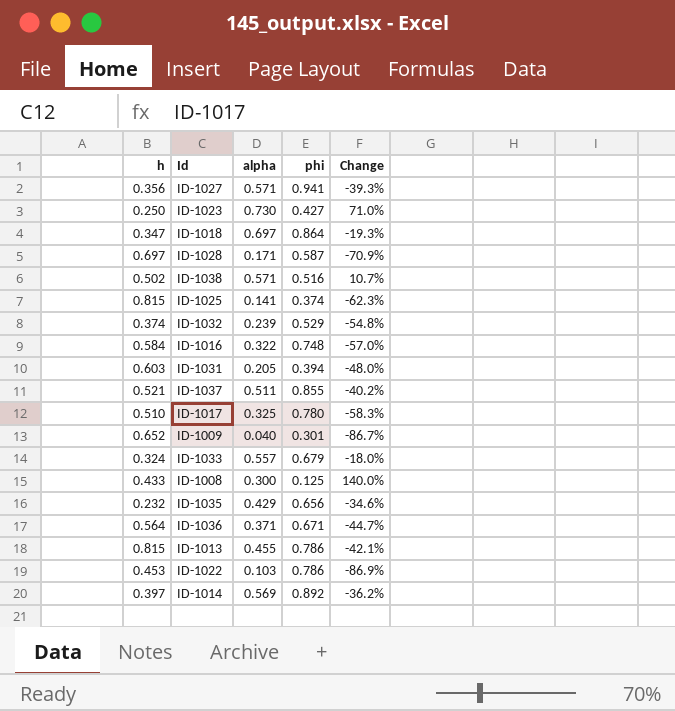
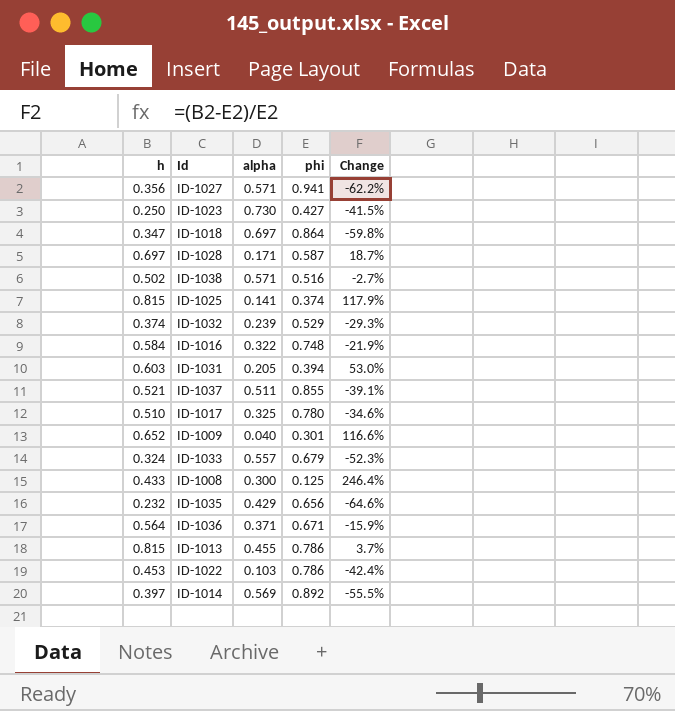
column Change | formula: ([alpha] - [phi]) / [phi] -> ([h] - [phi]) / [phi]

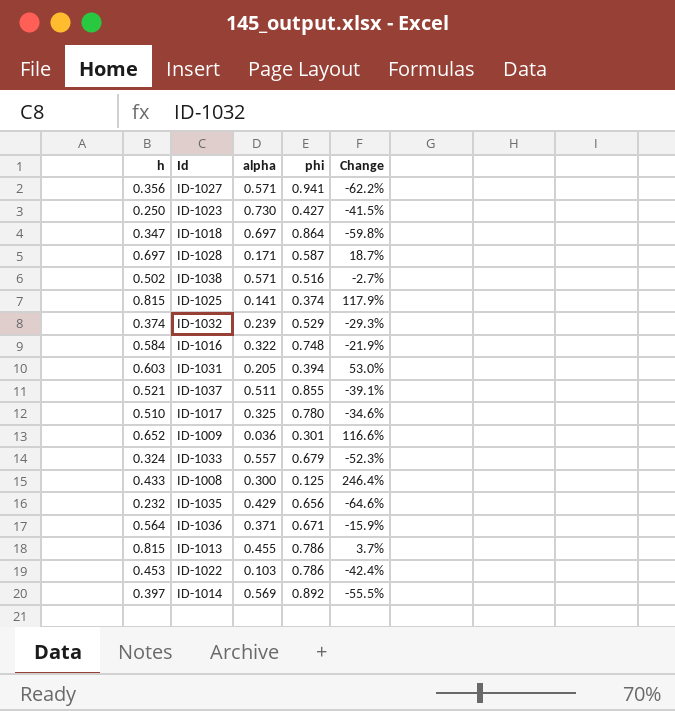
ID-1009 | alpha: 0.040 -> 0.036

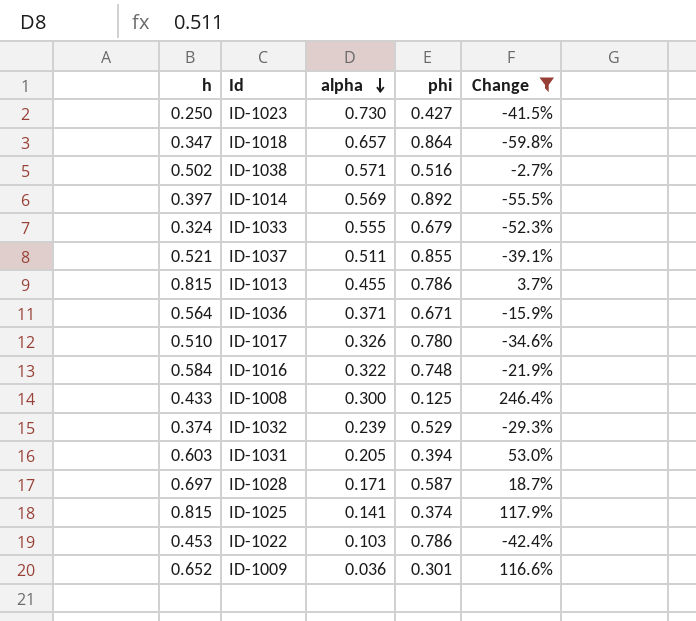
filter: none -> Change >= -59.8%
row order: none -> alpha descending
ID-1018 | alpha: 0.697 -> 0.657
ID-1033 | alpha: 0.557 -> 0.555
ID-1017 | alpha: 0.325 -> 0.326

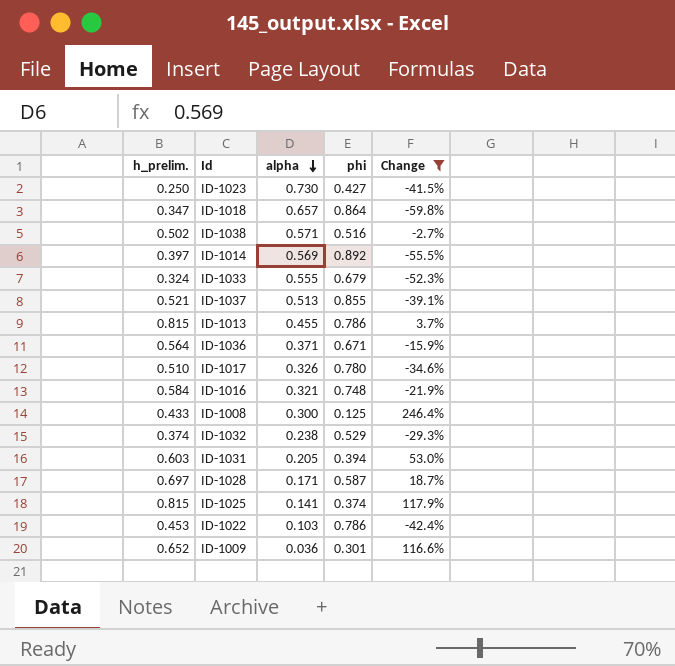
column name: h -> h_prelim.
ID-1037 | alpha: 0.511 -> 0.513
ID-1016 | alpha: 0.322 -> 0.321
ID-1032 | alpha: 0.239 -> 0.238

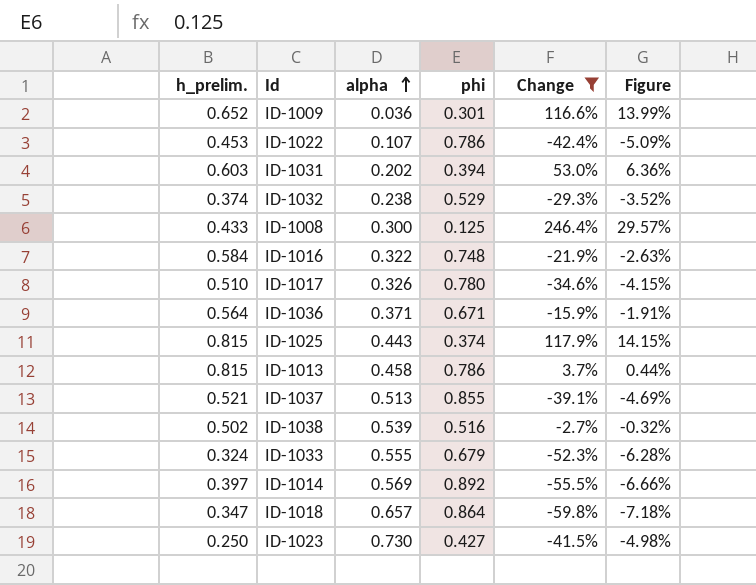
row order: alpha descending -> alpha ascending
column Figure | formula: none -> [Change] * 0.12
row ID-1028: 0.697 | 0.171 | 0.587 | 18.7% -> none
ID-1022 | alpha: 0.103 -> 0.107
ID-1031 | alpha: 0.205 -> 0.202
ID-1016 | alpha: 0.321 -> 0.322
ID-1025 | alpha: 0.141 -> 0.443
ID-1013 | alpha: 0.455 -> 0.458
ID-1038 | alpha: 0.571 -> 0.539

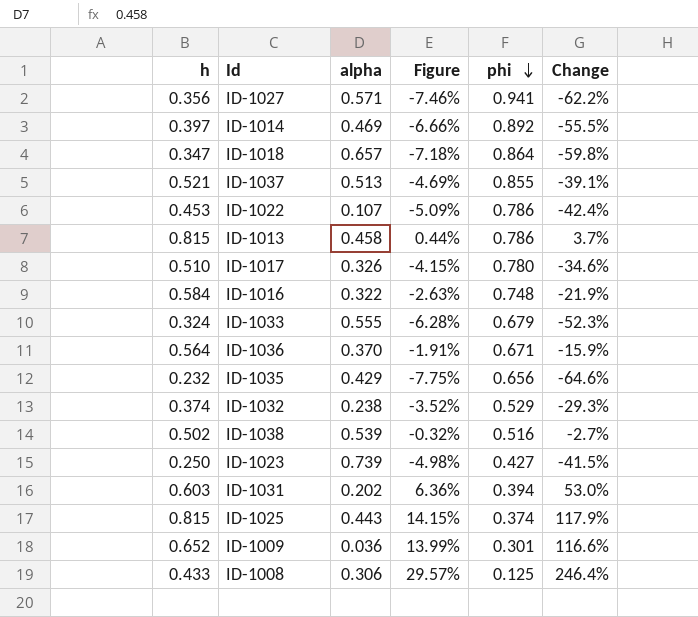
filter: Change >= -59.8% -> none
row order: alpha ascending -> phi descending
column name: h_prelim. -> h
column Figure | position: 6 -> 4
ID-1014 | alpha: 0.569 -> 0.469
ID-1036 | alpha: 0.371 -> 0.370
ID-1023 | alpha: 0.730 -> 0.739
ID-1008 | alpha: 0.300 -> 0.306

